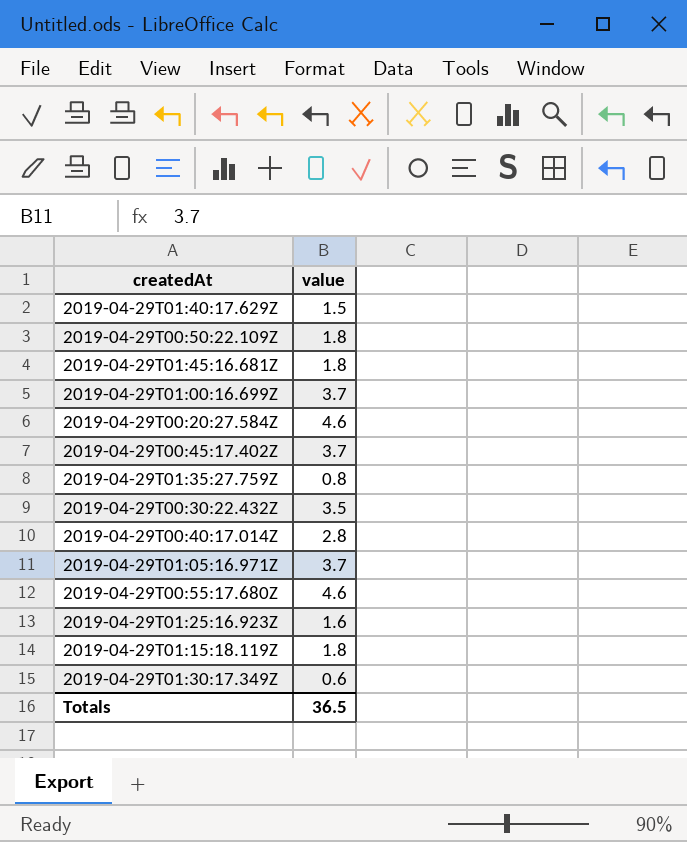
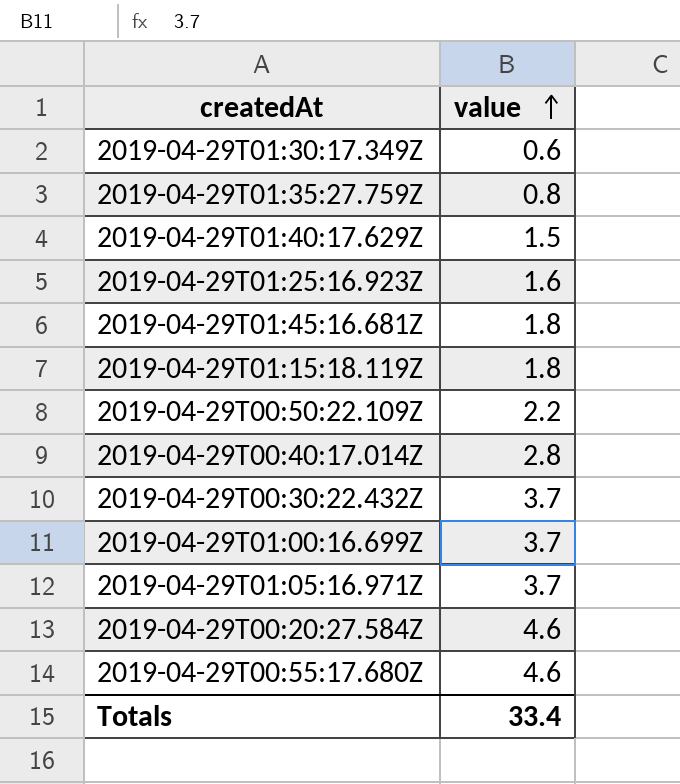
row order: none -> value ascending
row 2019-04-29T00:45:17.402Z: 3.7 -> none
2019-04-29T00:50:22.109Z | value: 1.8 -> 2.2
2019-04-29T00:30:22.432Z | value: 3.5 -> 3.7
Totals | value: 36.5 -> 33.4

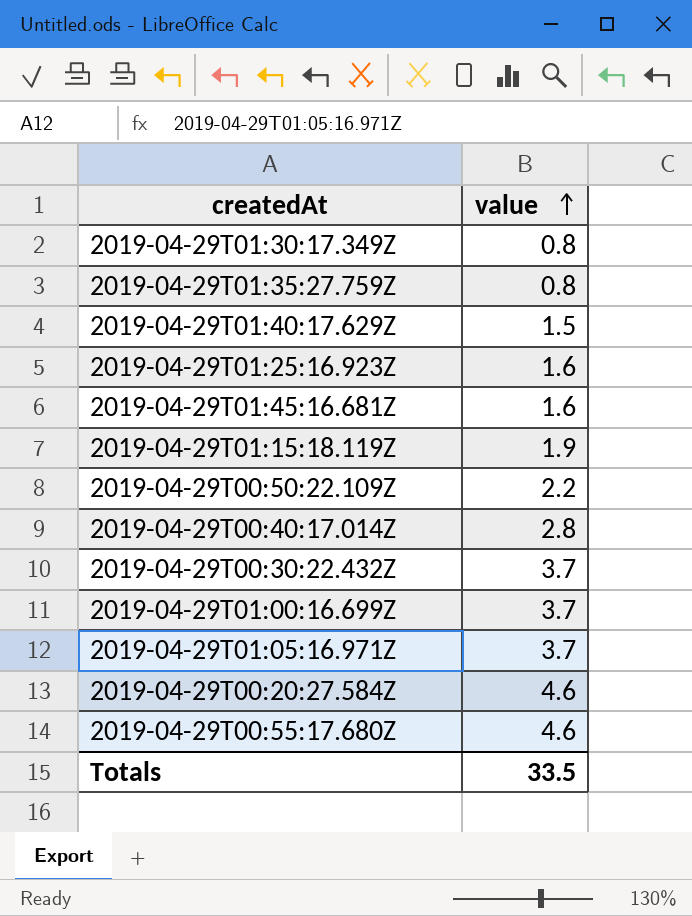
2019-04-29T01:30:17.349Z | value: 0.6 -> 0.8
2019-04-29T01:45:16.681Z | value: 1.8 -> 1.6
2019-04-29T01:15:18.119Z | value: 1.8 -> 1.9
Totals | value: 33.4 -> 33.5

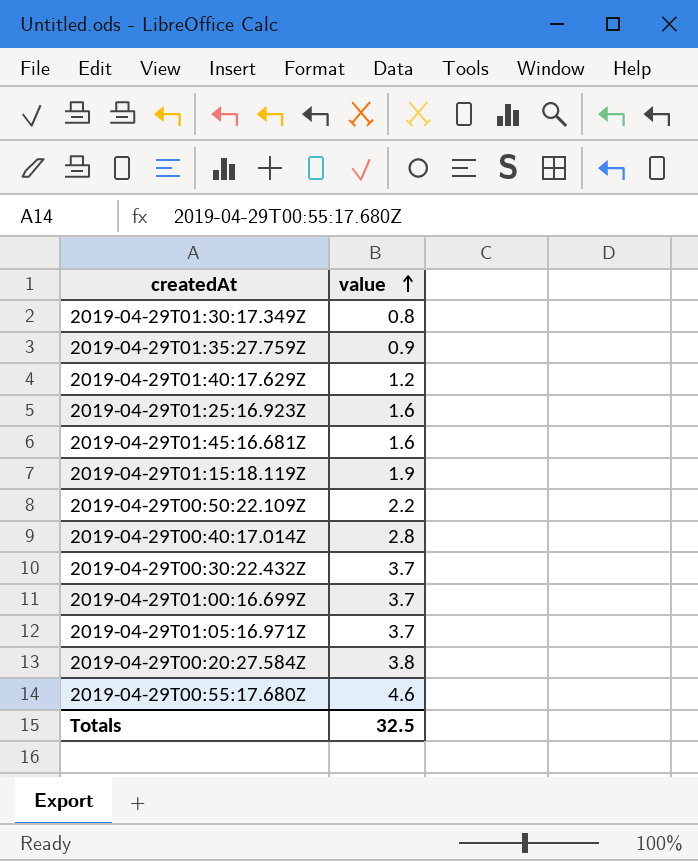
2019-04-29T01:35:27.759Z | value: 0.8 -> 0.9
2019-04-29T01:40:17.629Z | value: 1.5 -> 1.2
2019-04-29T00:20:27.584Z | value: 4.6 -> 3.8
Totals | value: 33.5 -> 32.5

